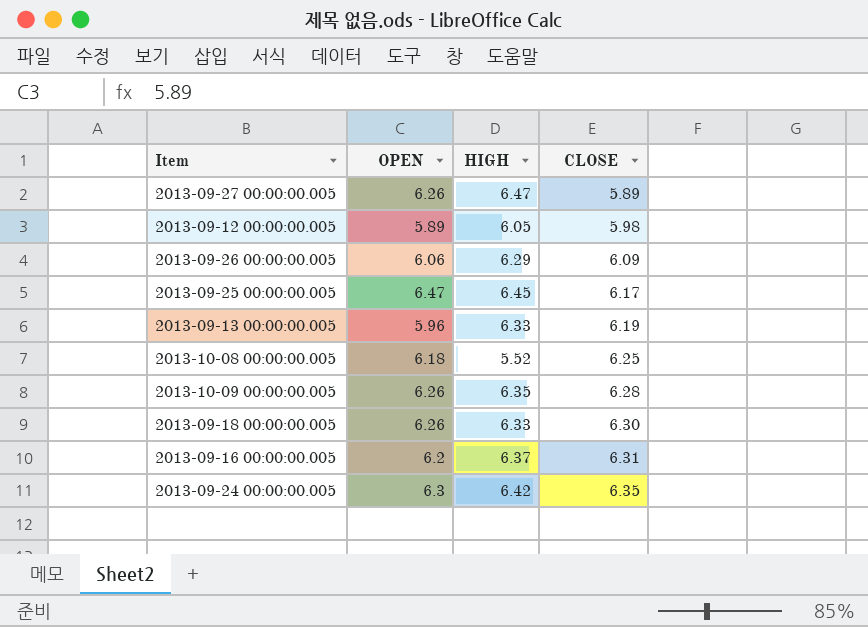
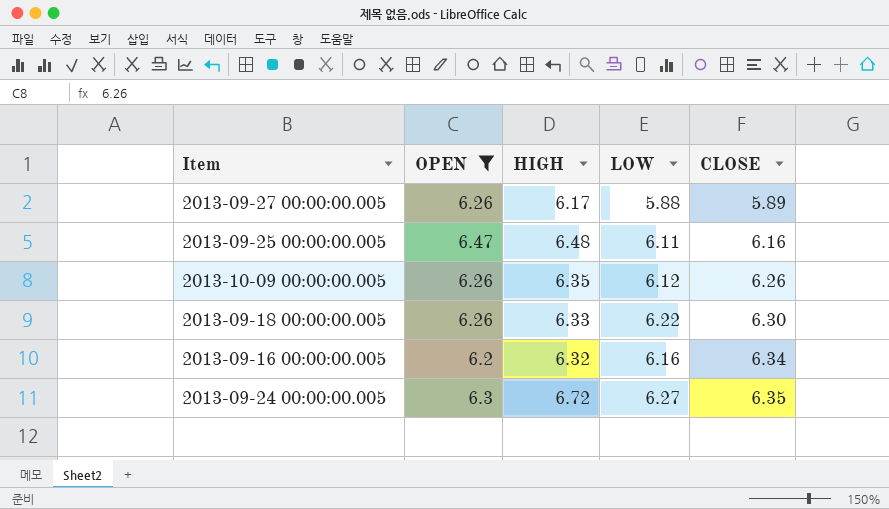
filter: none -> OPEN >= 6.2
column LOW | position: none -> 4
2013-09-27 00:00:00.005 | HIGH: 6.47 -> 6.17
2013-09-25 00:00:00.005 | HIGH: 6.45 -> 6.48
2013-09-25 00:00:00.005 | CLOSE: 6.17 -> 6.16
2013-10-09 00:00:00.005 | CLOSE: 6.28 -> 6.26
2013-09-16 00:00:00.005 | HIGH: 6.37 -> 6.32
2013-09-16 00:00:00.005 | CLOSE: 6.31 -> 6.34
2013-09-24 00:00:00.005 | HIGH: 6.42 -> 6.72

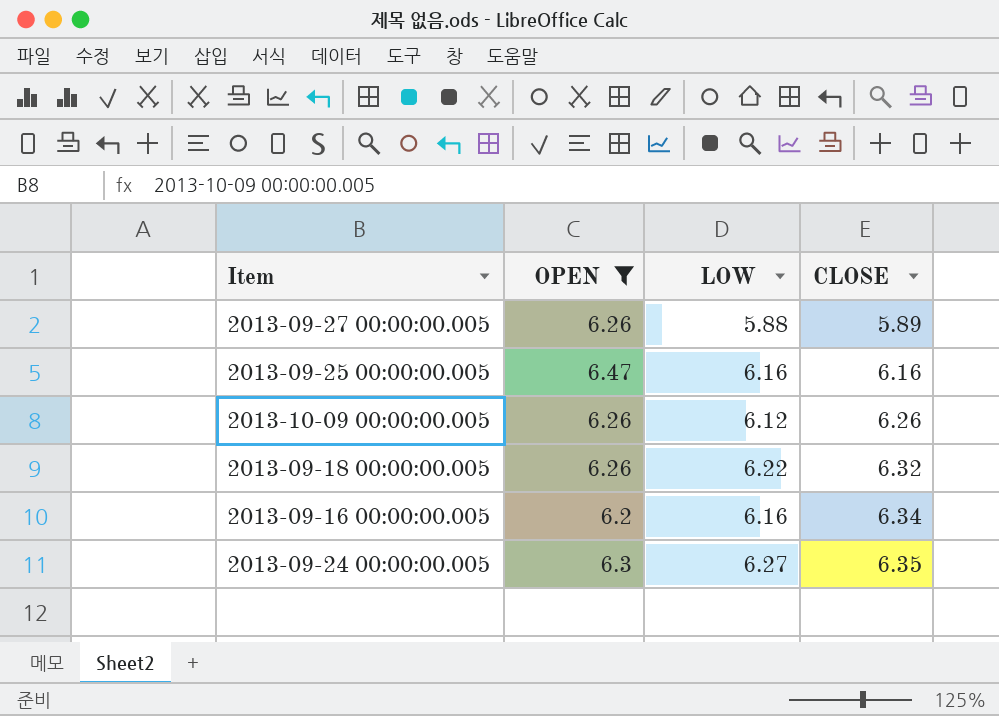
column HIGH | position: 3 -> none
2013-09-25 00:00:00.005 | LOW: 6.11 -> 6.16
2013-09-18 00:00:00.005 | CLOSE: 6.30 -> 6.32

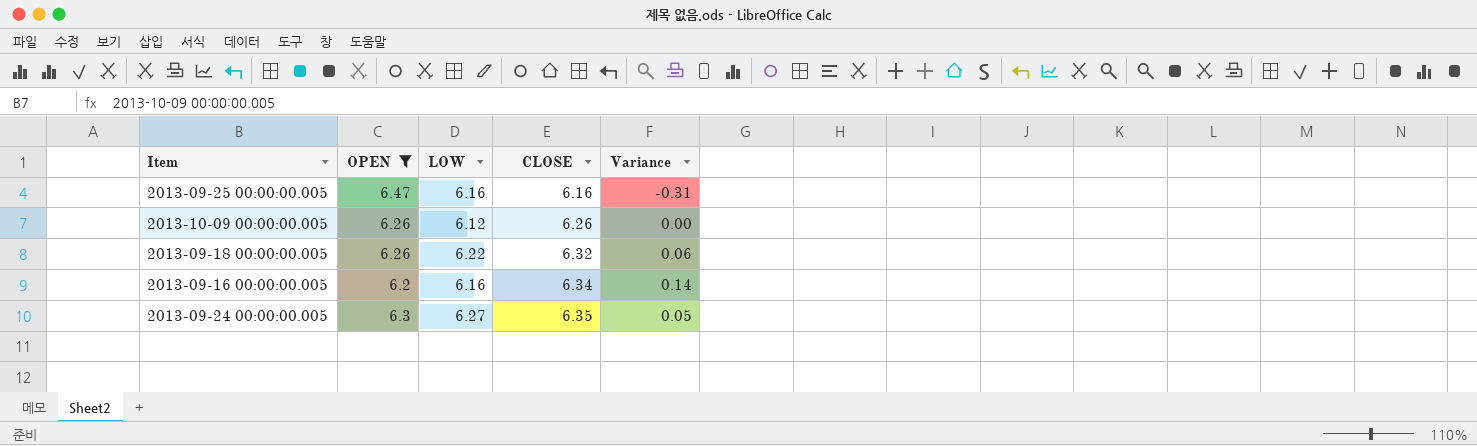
column Variance | formula: none -> [CLOSE] - [OPEN]
row 2013-09-27 00:00:00.005: 6.26 | 5.88 | 5.89 -> none

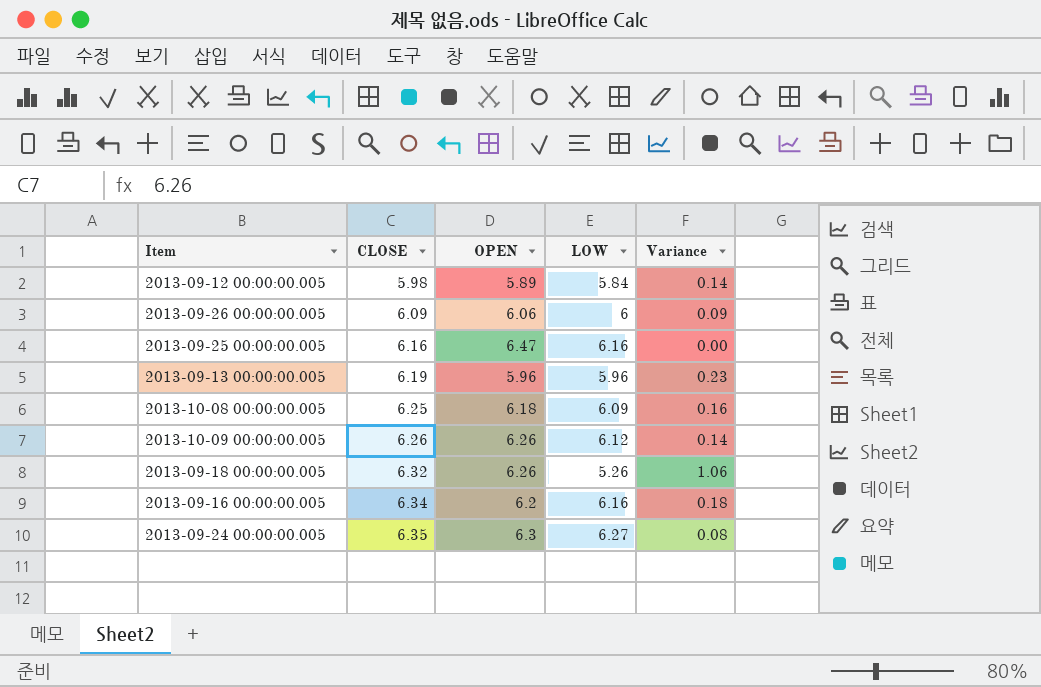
filter: OPEN >= 6.2 -> none
column CLOSE | position: 4 -> 2
column Variance | formula: [CLOSE] - [OPEN] -> [CLOSE] - [LOW]
2013-09-18 00:00:00.005 | LOW: 6.22 -> 5.26

